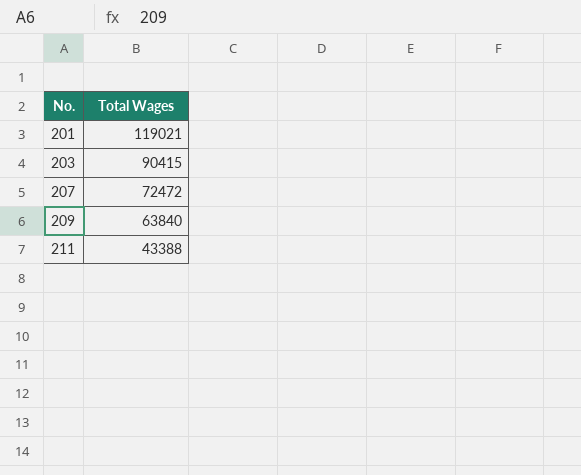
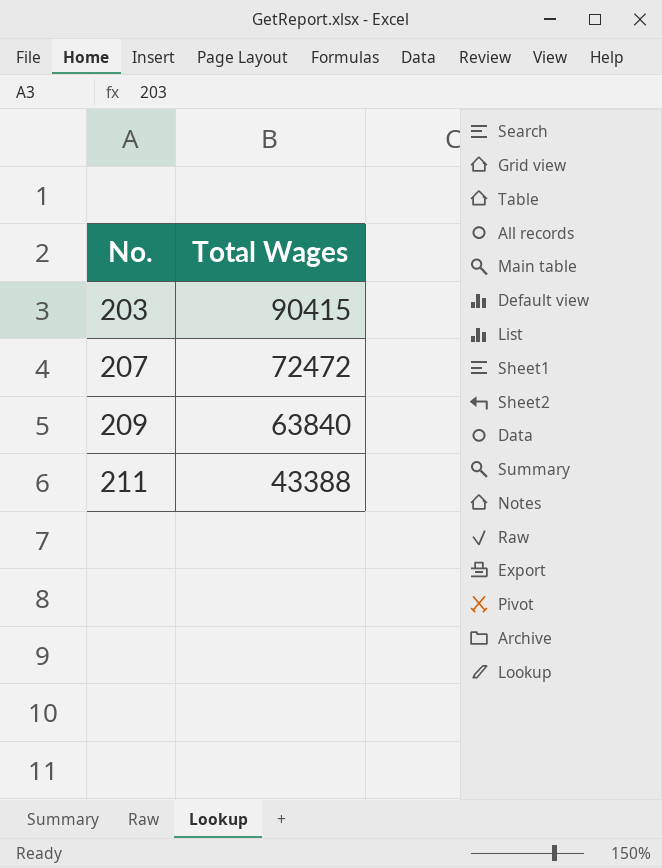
row 201: 119021 -> none

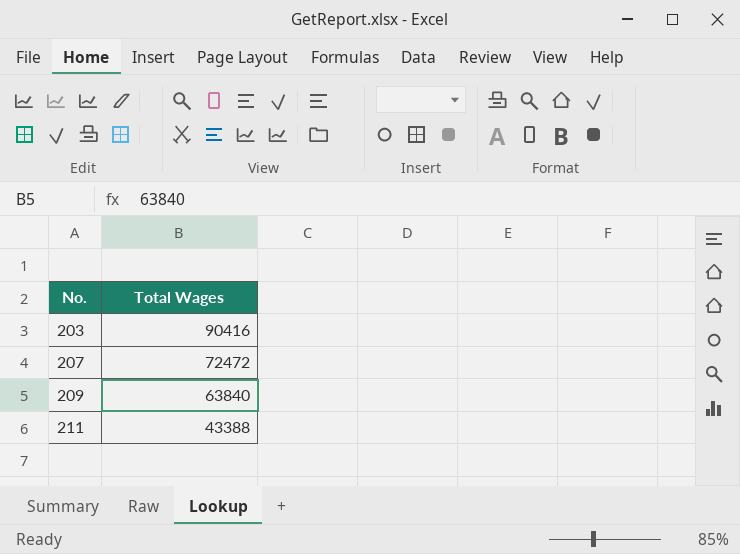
203 | Total Wages: 90415 -> 90416

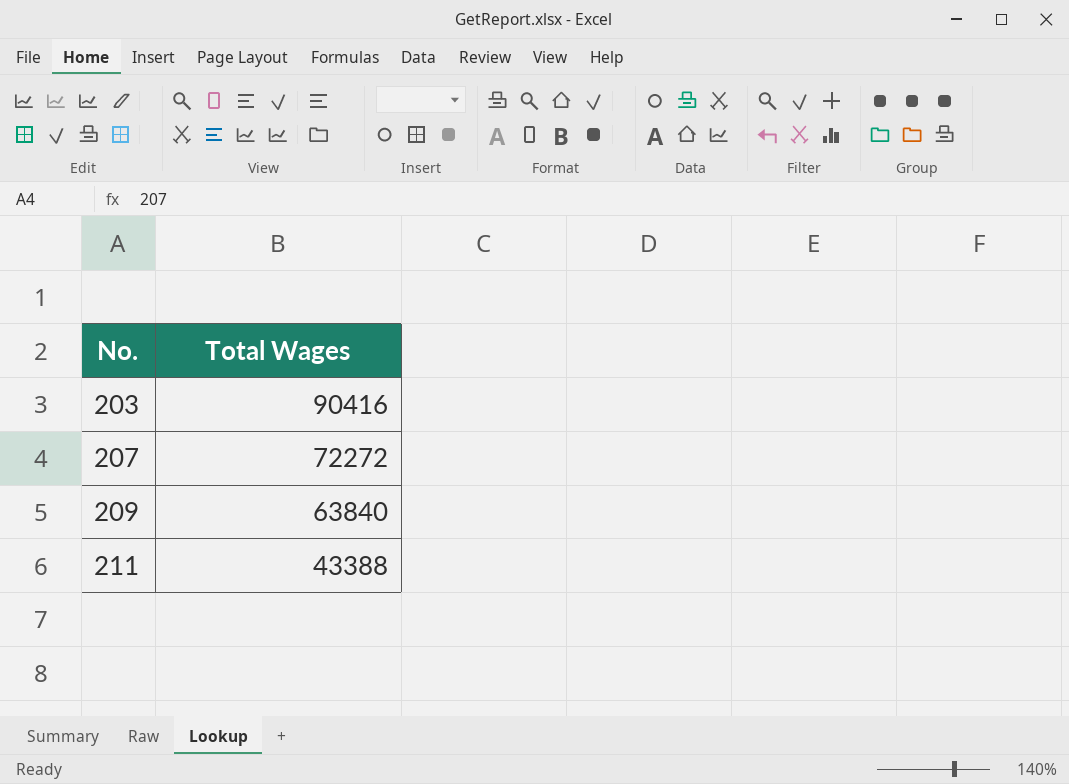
207 | Total Wages: 72472 -> 72272

